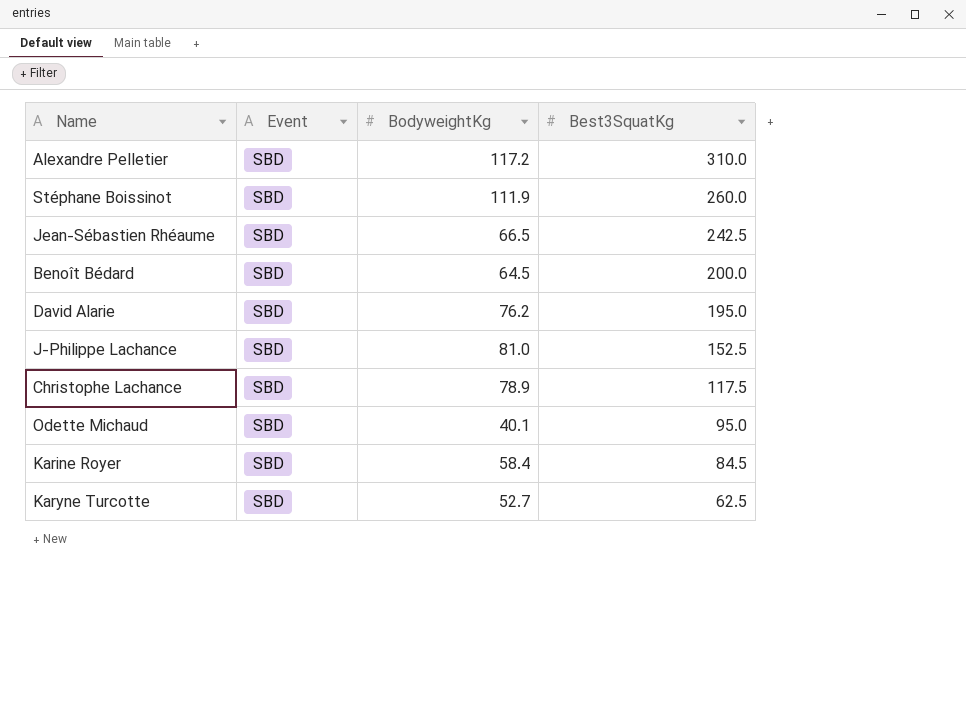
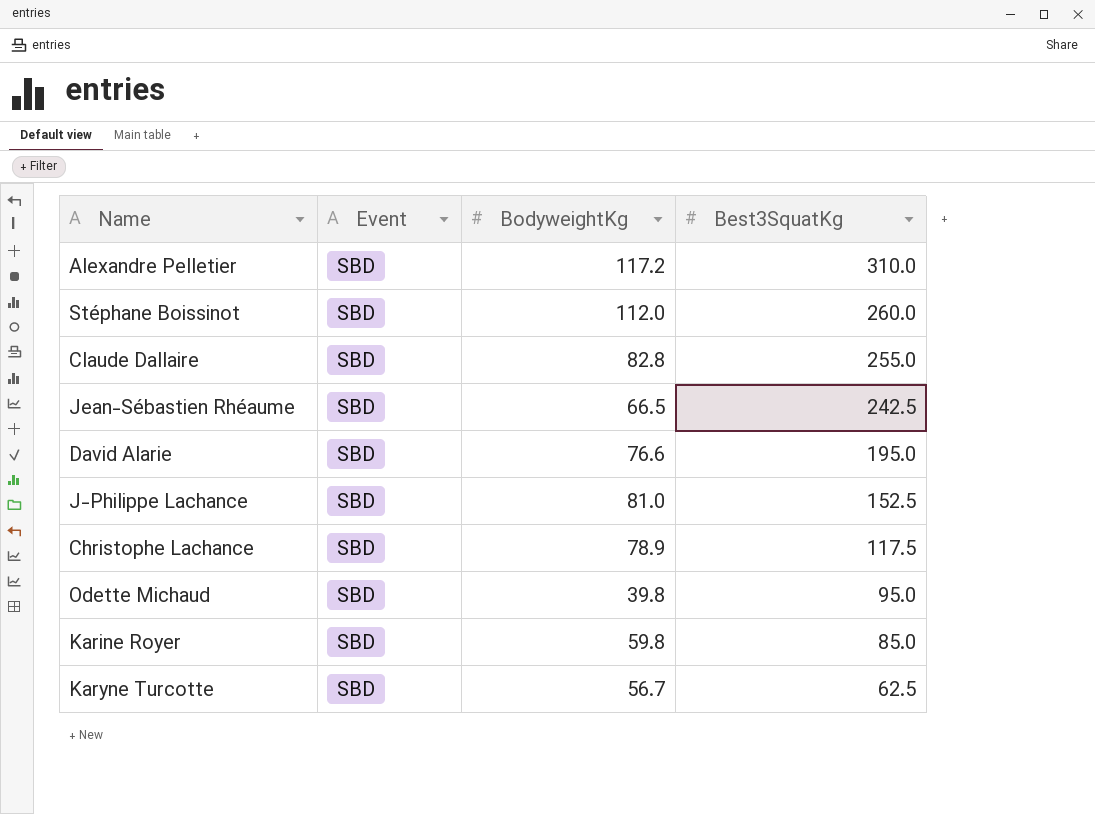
row Benoît Bédard: SBD | 64.5 | 200.0 -> none
Stéphane Boissinot | BodyweightKg: 111.9 -> 112.0
row Claude Dallaire: none -> SBD | 82.8 | 255.0
David Alarie | BodyweightKg: 76.2 -> 76.6
Odette Michaud | BodyweightKg: 40.1 -> 39.8
Karine Royer | BodyweightKg: 58.4 -> 59.8
Karine Royer | Best3SquatKg: 84.5 -> 85.0
Karyne Turcotte | BodyweightKg: 52.7 -> 56.7

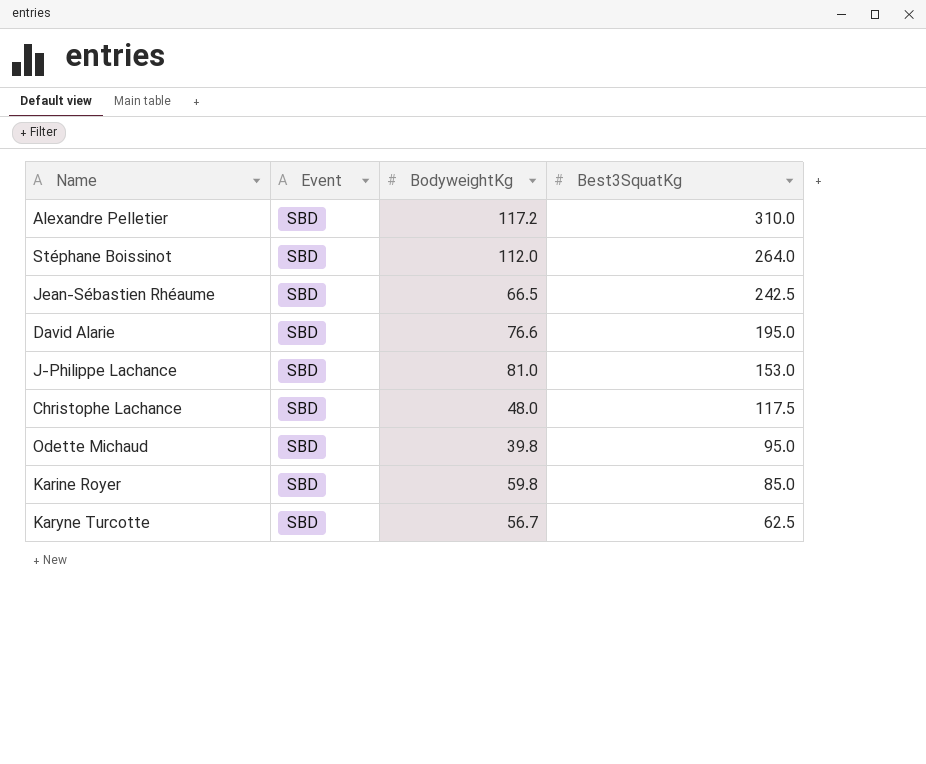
row Claude Dallaire: SBD | 82.8 | 255.0 -> none
Stéphane Boissinot | Best3SquatKg: 260.0 -> 264.0
J-Philippe Lachance | Best3SquatKg: 152.5 -> 153.0
Christophe Lachance | BodyweightKg: 78.9 -> 48.0

